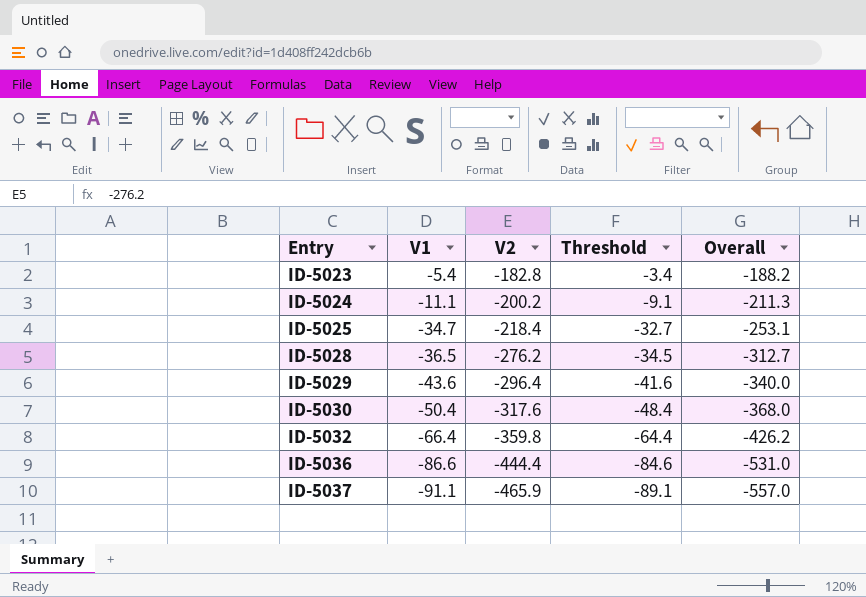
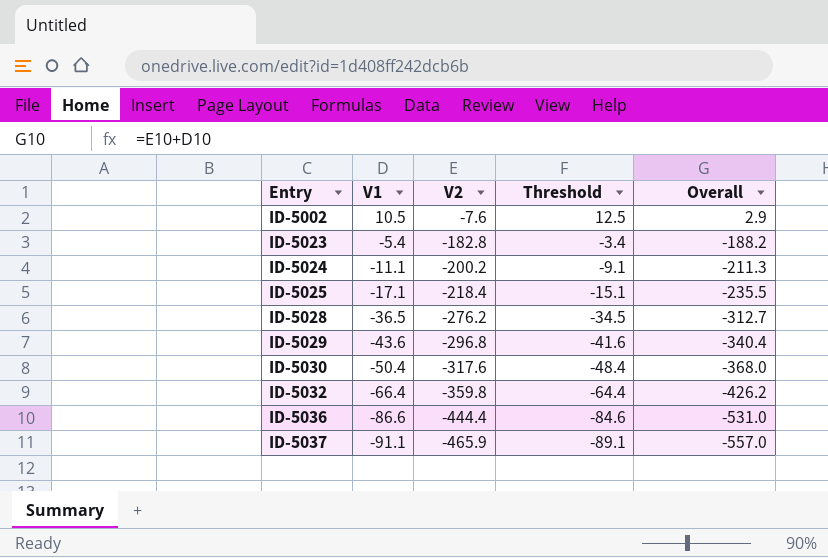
row ID-5002: none -> 10.5 | -7.6 | 12.5 | 2.9
ID-5025 | V1: -34.7 -> -17.1
ID-5025 | Threshold: -32.7 -> -15.1
ID-5025 | Overall: -253.1 -> -235.5
ID-5029 | V2: -296.4 -> -296.8
ID-5029 | Overall: -340.0 -> -340.4

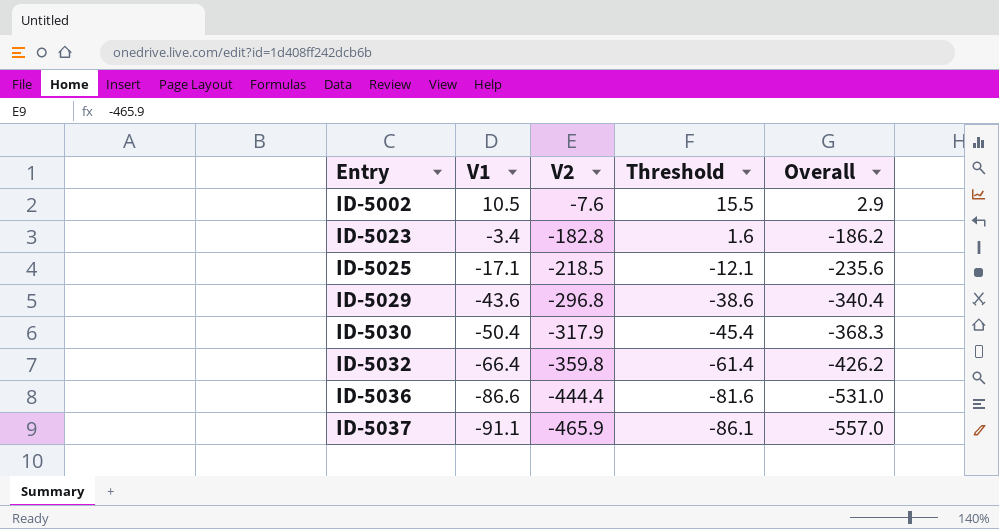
column Threshold | formula: [V1] + 2 -> [V1] + 5
row ID-5024: -11.1 | -200.2 | -9.1 | -211.3 -> none
row ID-5028: -36.5 | -276.2 | -34.5 | -312.7 -> none
ID-5023 | V1: -5.4 -> -3.4
ID-5023 | Overall: -188.2 -> -186.2
ID-5025 | V2: -218.4 -> -218.5
ID-5025 | Overall: -235.5 -> -235.6
ID-5030 | V2: -317.6 -> -317.9
ID-5030 | Overall: -368.0 -> -368.3

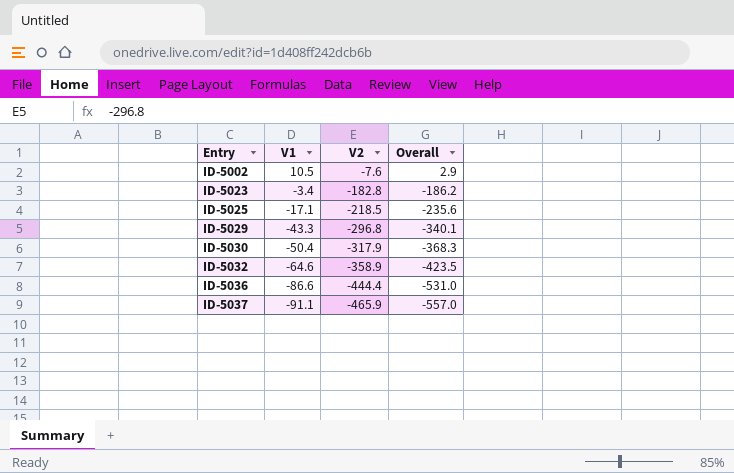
column Threshold | formula: [V1] + 5 -> none
ID-5029 | V1: -43.6 -> -43.3
ID-5029 | Overall: -340.4 -> -340.1
ID-5032 | V1: -66.4 -> -64.6
ID-5032 | V2: -359.8 -> -358.9
ID-5032 | Overall: -426.2 -> -423.5

